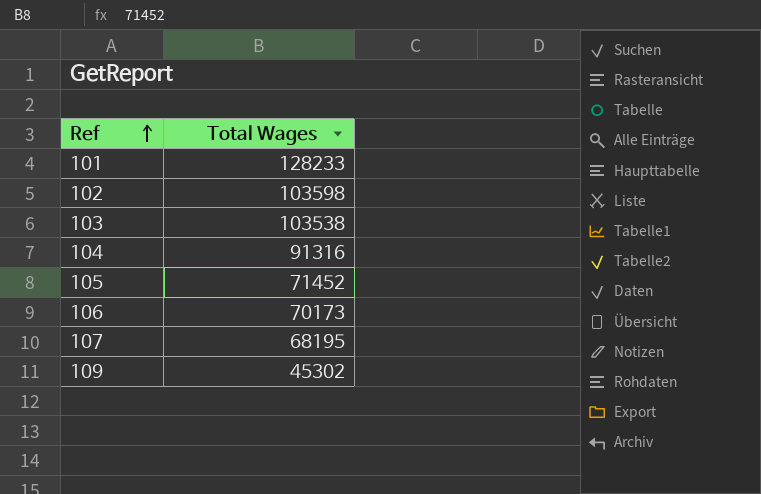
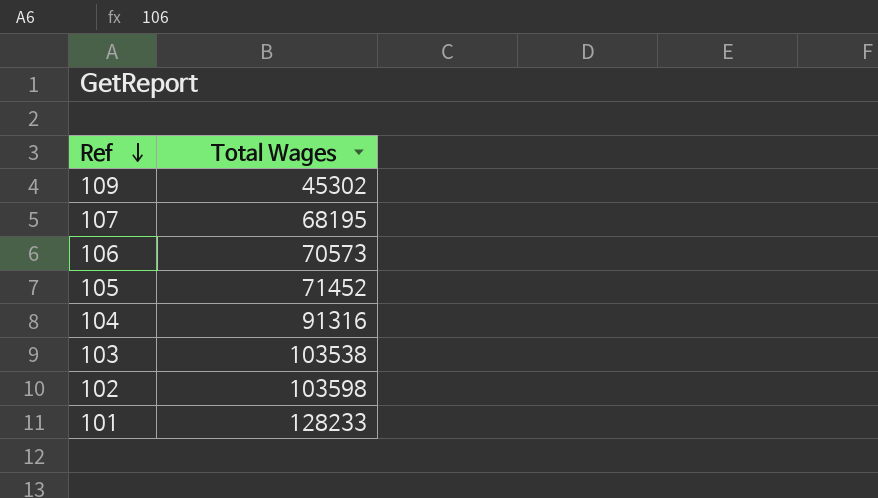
row order: Ref ascending -> Ref descending
106 | Total Wages: 70173 -> 70573

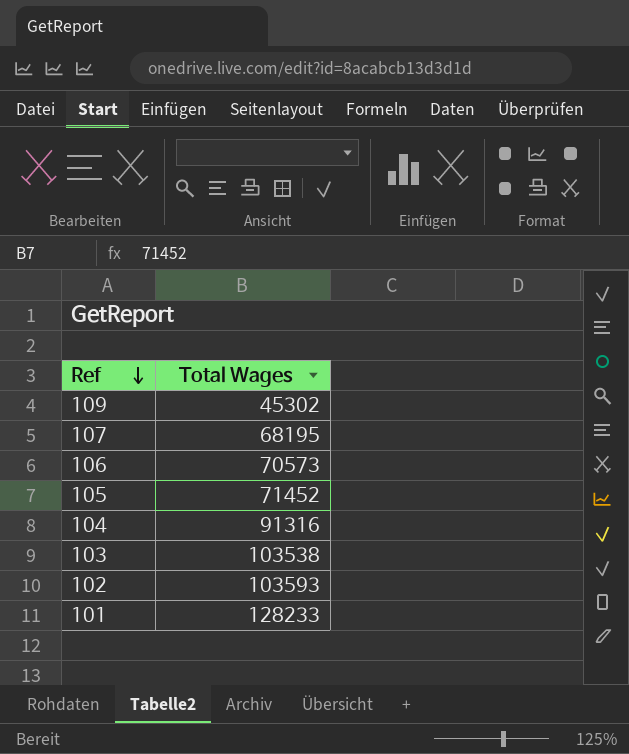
102 | Total Wages: 103598 -> 103593

